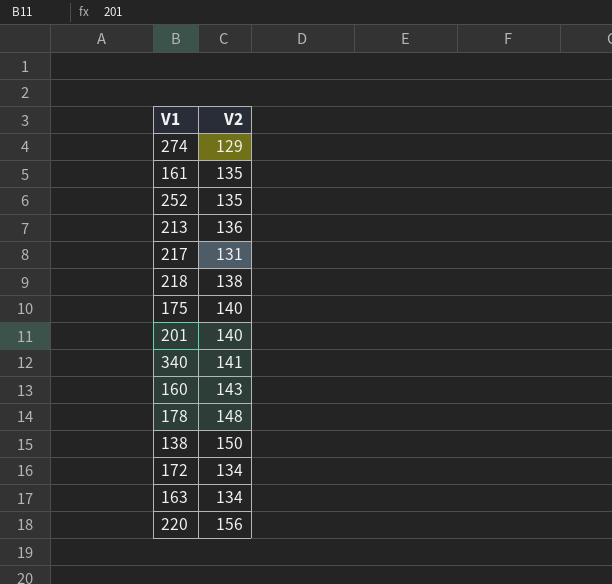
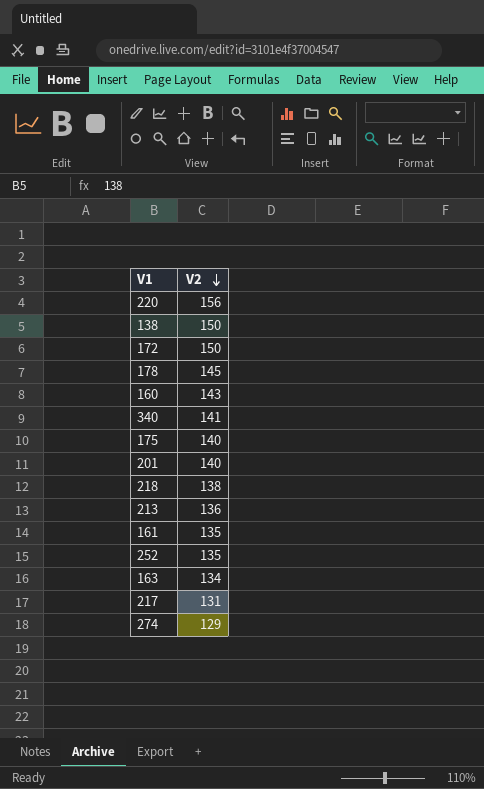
row order: none -> V2 descending
172 | V2: 134 -> 150
178 | V2: 148 -> 145

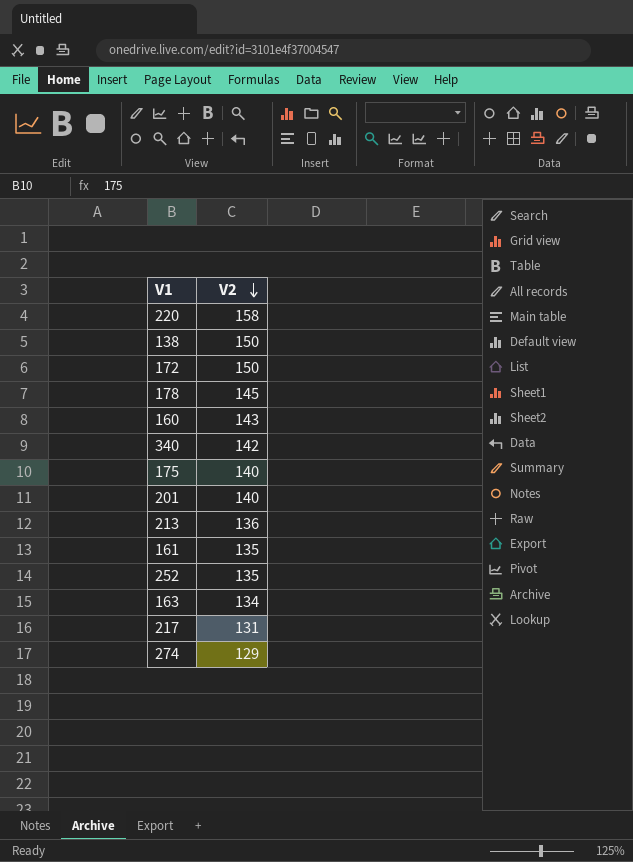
row 218: 138 -> none
220 | V2: 156 -> 158
340 | V2: 141 -> 142

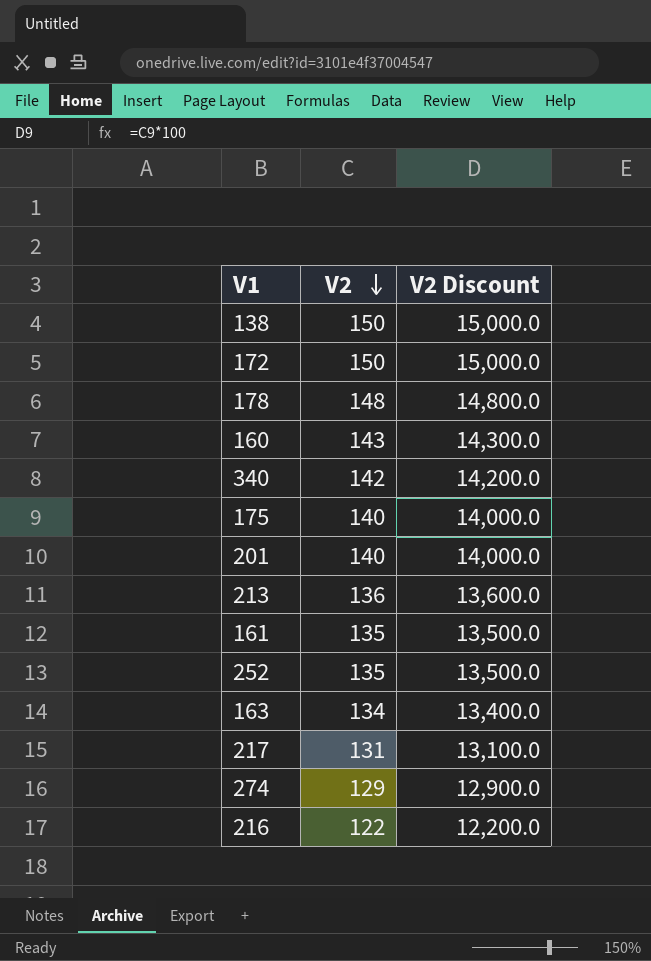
column V2 Discount | formula: none -> [V2] * 100
row 220: 158 -> none
178 | V2: 145 -> 148
row 216: none -> 122 | 12,200.0

